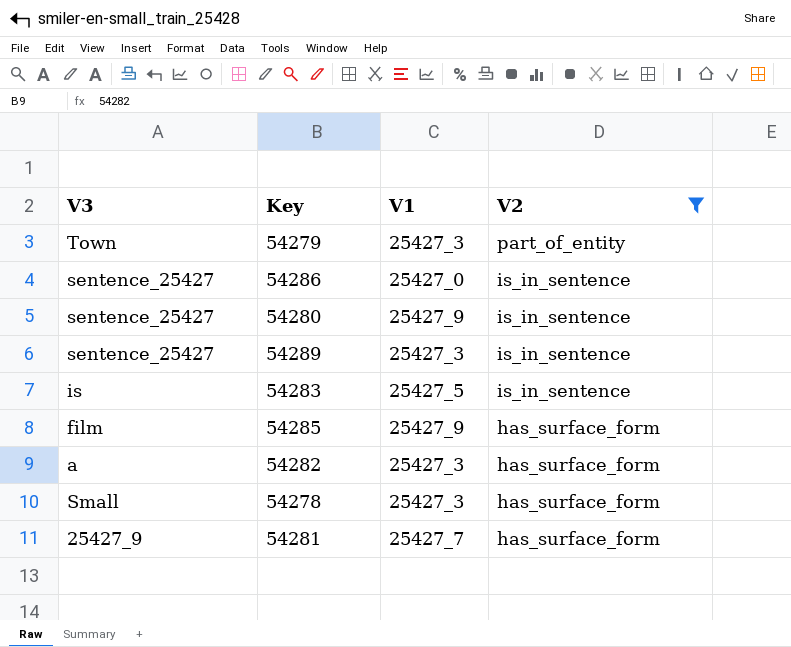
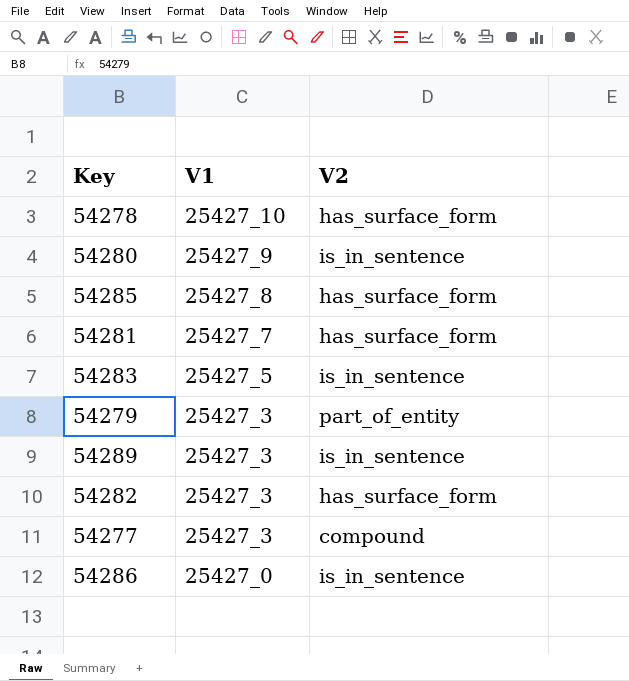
filter: V2 != compound -> none
row order: V2 descending -> V1 descending
column V3 | position: 1 -> none
54278 | V1: 25427_3 -> 25427_10
54285 | V1: 25427_9 -> 25427_8

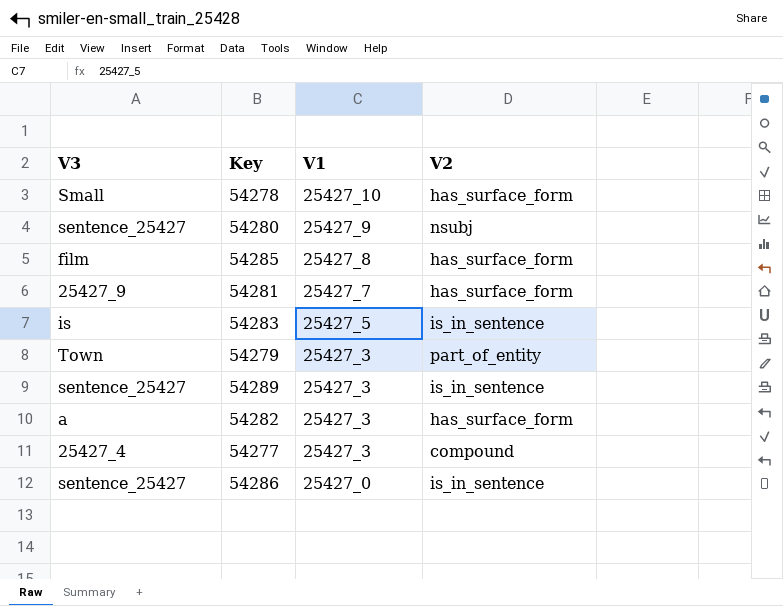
column V3 | position: none -> 1
54280 | V2: is_in_sentence -> nsubj

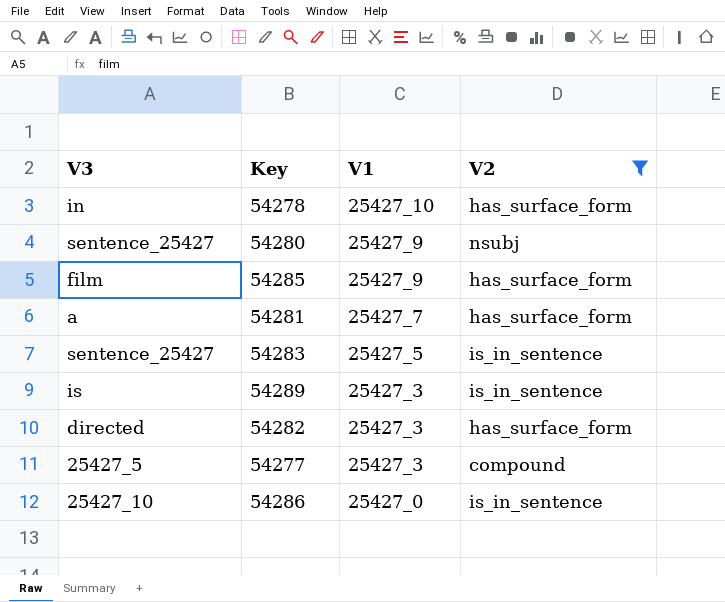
filter: none -> V2 != part_of_entity
54278 | V3: Small -> in
54285 | V1: 25427_8 -> 25427_9
54281 | V3: 25427_9 -> a
54283 | V3: is -> sentence_25427
54289 | V3: sentence_25427 -> is
54282 | V3: a -> directed
54277 | V3: 25427_4 -> 25427_5
54286 | V3: sentence_25427 -> 25427_10

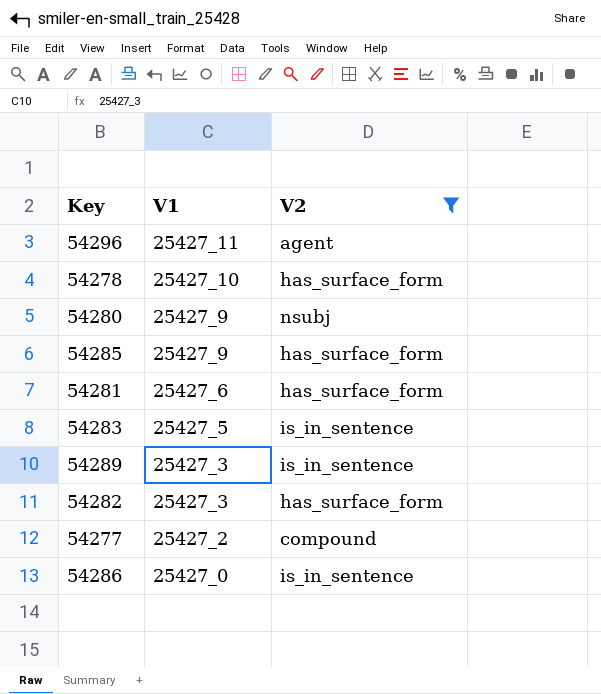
column V3 | position: 1 -> none
row 54296: none -> 25427_11 | agent
54281 | V1: 25427_7 -> 25427_6
54277 | V1: 25427_3 -> 25427_2

